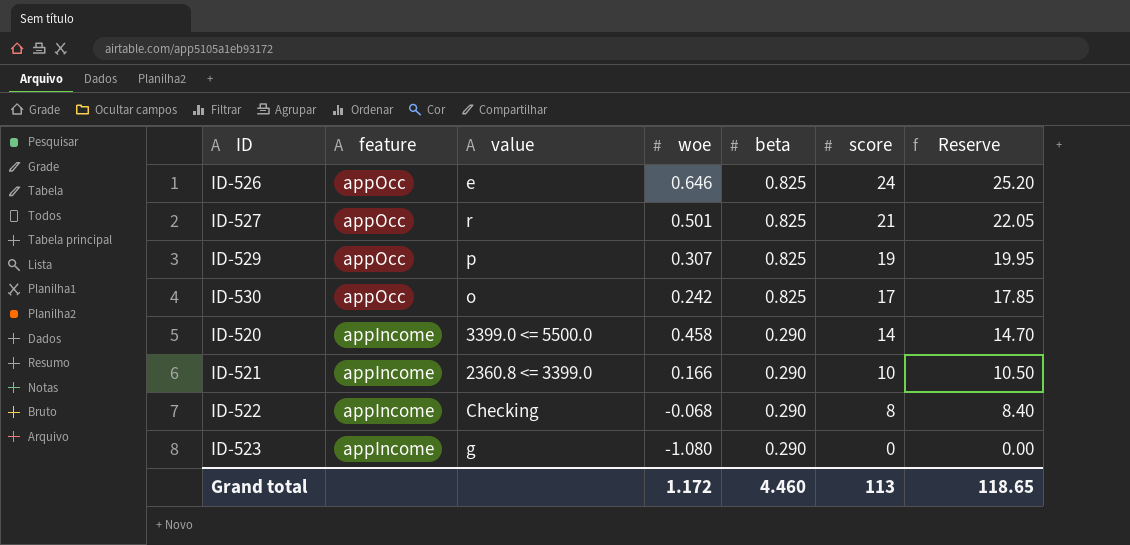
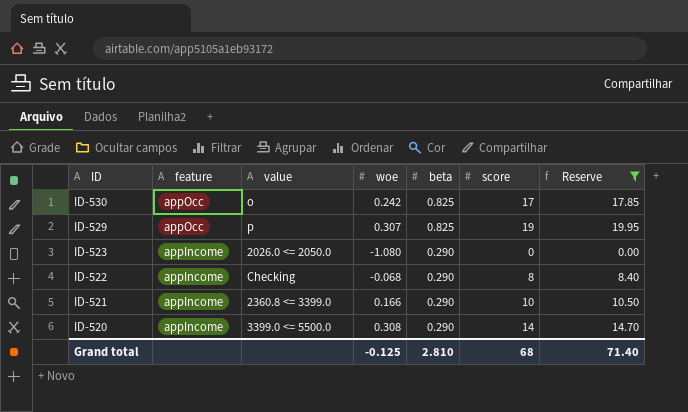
filter: none -> Reserve <= 19.95
row order: feature descending -> ID descending
ID-523 | value: g -> 2026.0 <= 2050.0
ID-520 | woe: 0.458 -> 0.308
Grand total | woe: 1.172 -> -0.125
Grand total | beta: 4.460 -> 2.810
Grand total | score: 113 -> 68
Grand total | Reserve: 118.65 -> 71.40

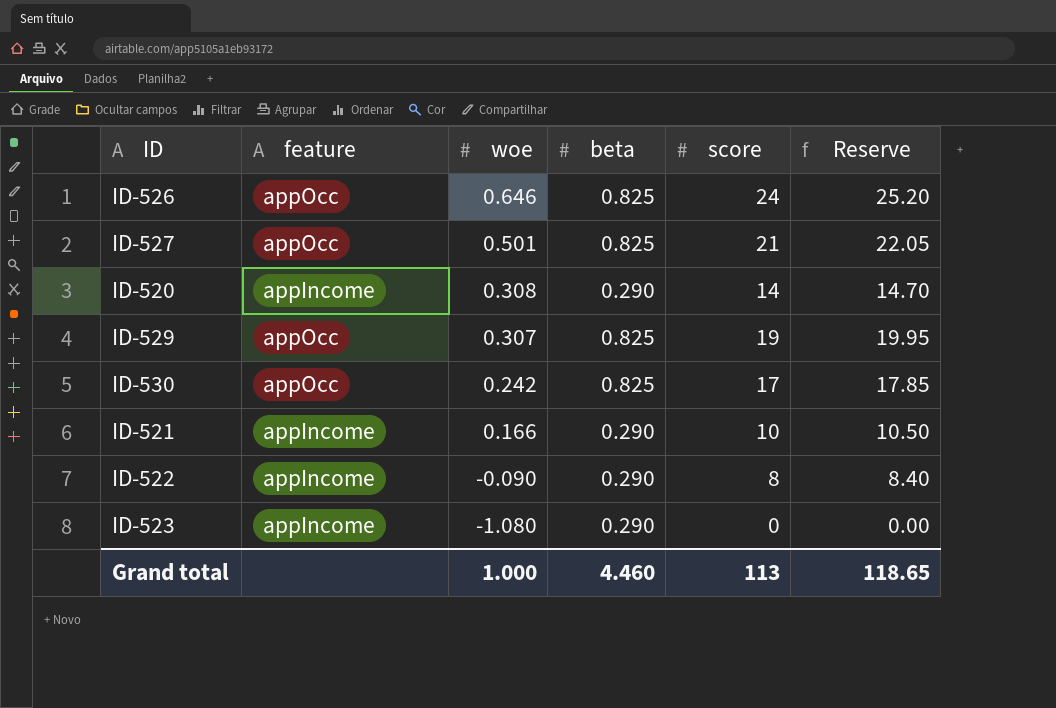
filter: Reserve <= 19.95 -> none
row order: ID descending -> woe descending
column value | position: 3 -> none
ID-522 | woe: -0.068 -> -0.090
Grand total | woe: -0.125 -> 1.000
Grand total | beta: 2.810 -> 4.460
Grand total | score: 68 -> 113
Grand total | Reserve: 71.40 -> 118.65

